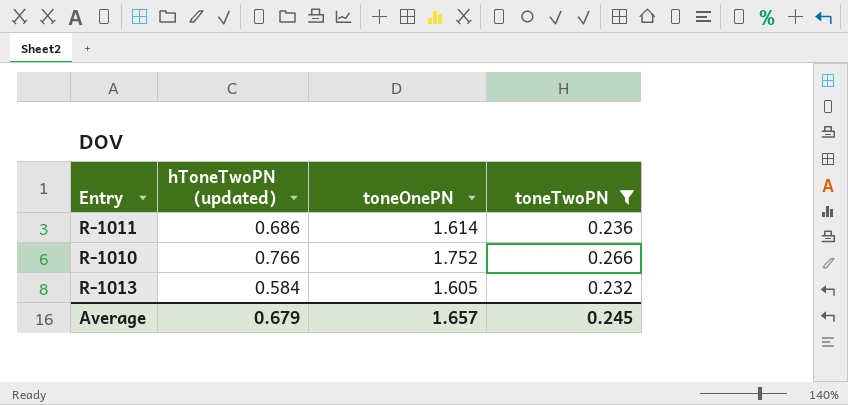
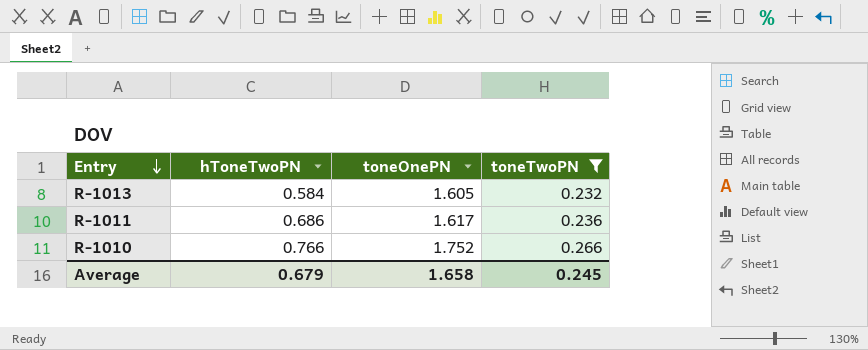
row order: none -> Entry descending
column name: hToneTwoPN (updated) -> hToneTwoPN
R-1011 | toneOnePN: 1.614 -> 1.617
Average | toneOnePN: 1.657 -> 1.658

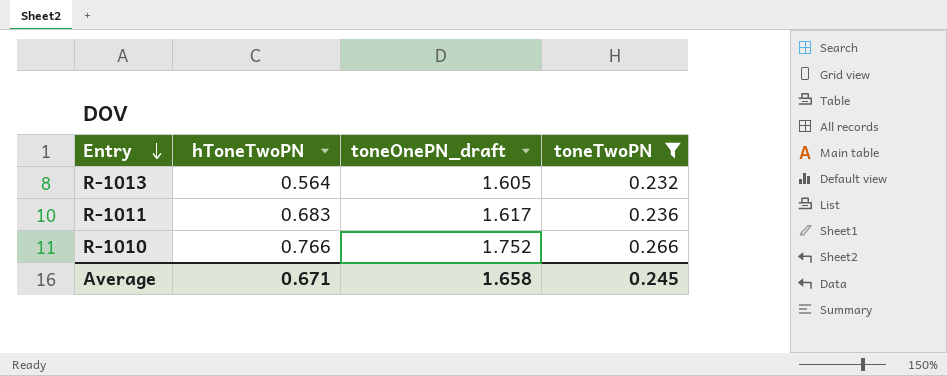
column name: toneOnePN -> toneOnePN_draft
R-1013 | hToneTwoPN: 0.584 -> 0.564
R-1011 | hToneTwoPN: 0.686 -> 0.683
Average | hToneTwoPN: 0.679 -> 0.671

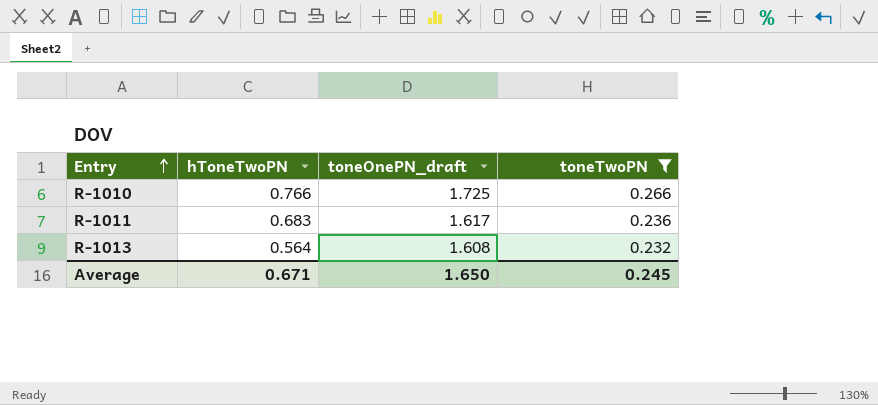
row order: Entry descending -> Entry ascending
R-1010 | toneOnePN_draft: 1.752 -> 1.725
R-1013 | toneOnePN_draft: 1.605 -> 1.608
Average | toneOnePN_draft: 1.658 -> 1.650

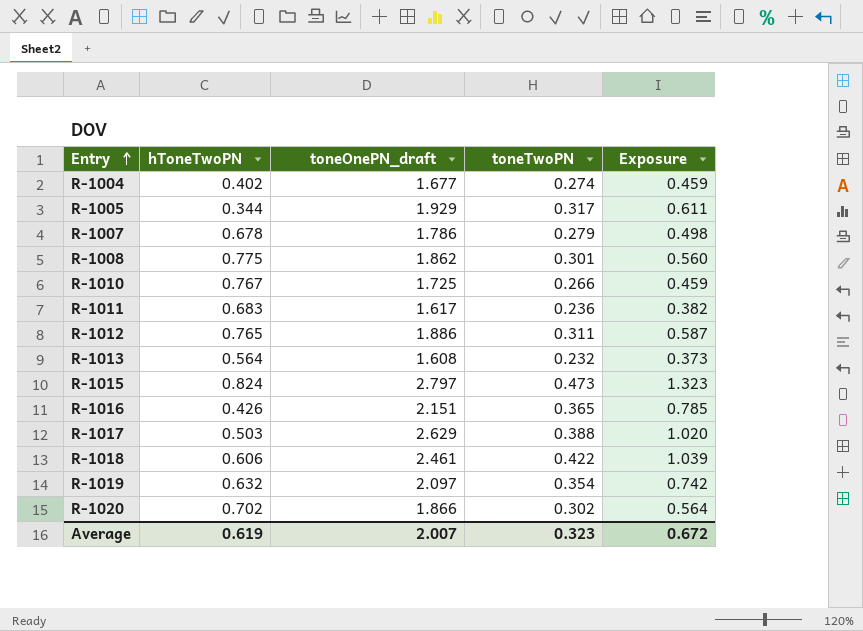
filter: toneTwoPN <= 0.266 -> none
column Exposure | formula: none -> [toneOnePN_draft] * [toneTwoPN]
R-1010 | hToneTwoPN: 0.766 -> 0.767
Average | hToneTwoPN: 0.671 -> 0.619
Average | toneOnePN_draft: 1.650 -> 2.007
Average | toneTwoPN: 0.245 -> 0.323

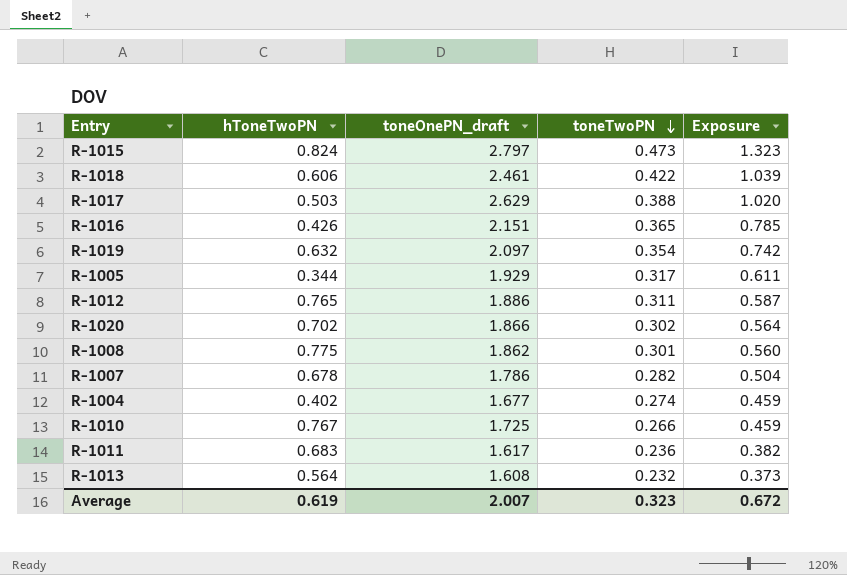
row order: Entry ascending -> toneTwoPN descending
R-1007 | toneTwoPN: 0.279 -> 0.282
R-1007 | Exposure: 0.498 -> 0.504

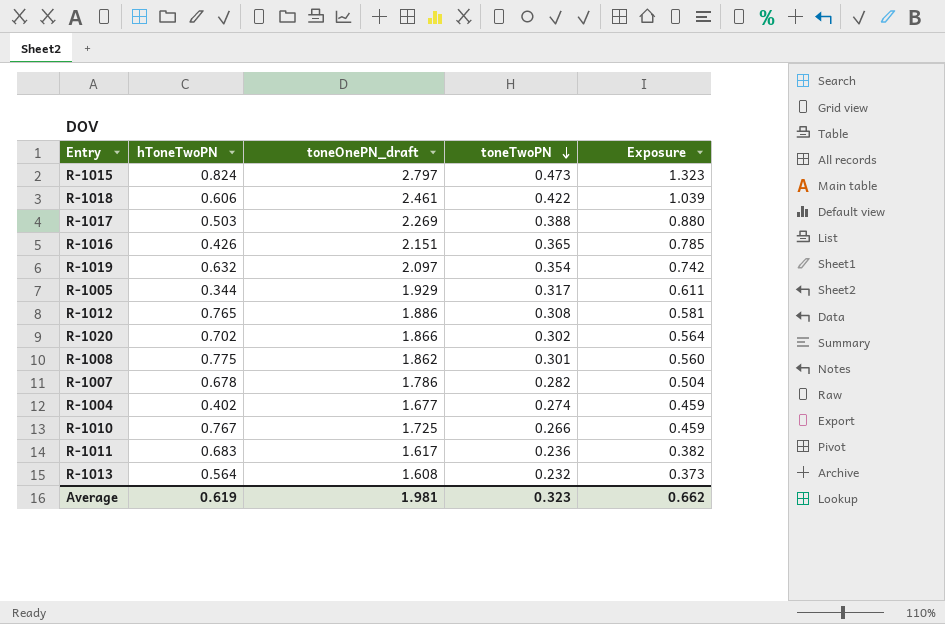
R-1017 | toneOnePN_draft: 2.629 -> 2.269
R-1017 | Exposure: 1.020 -> 0.880
R-1012 | toneTwoPN: 0.311 -> 0.308
R-1012 | Exposure: 0.587 -> 0.581
Average | toneOnePN_draft: 2.007 -> 1.981
Average | Exposure: 0.672 -> 0.662

